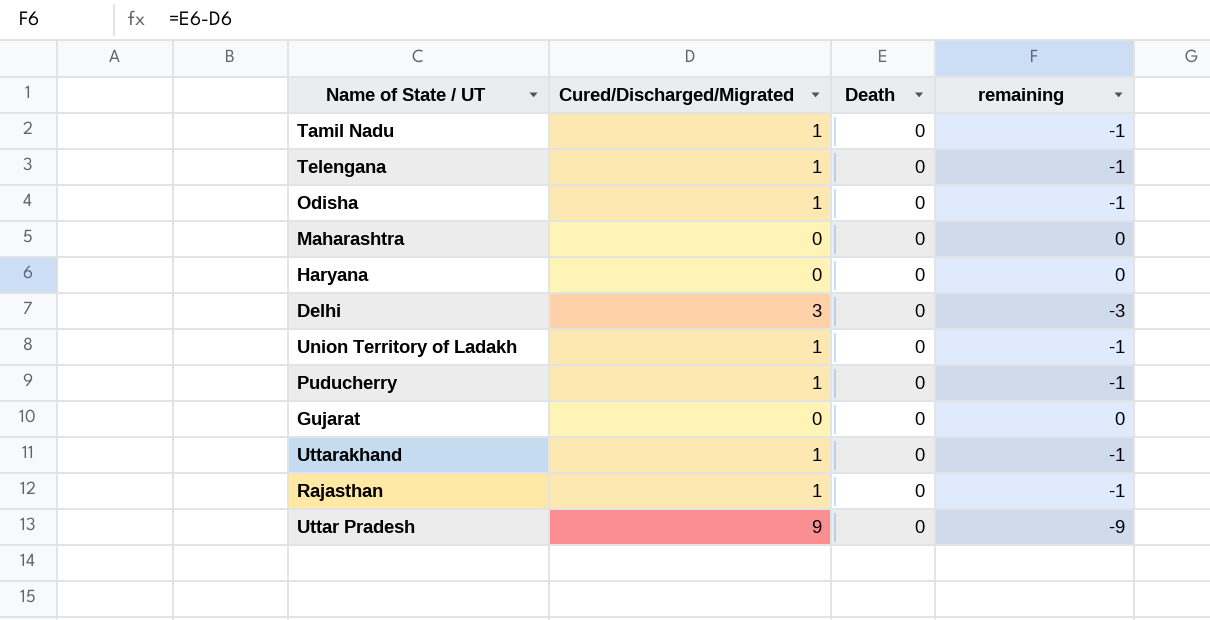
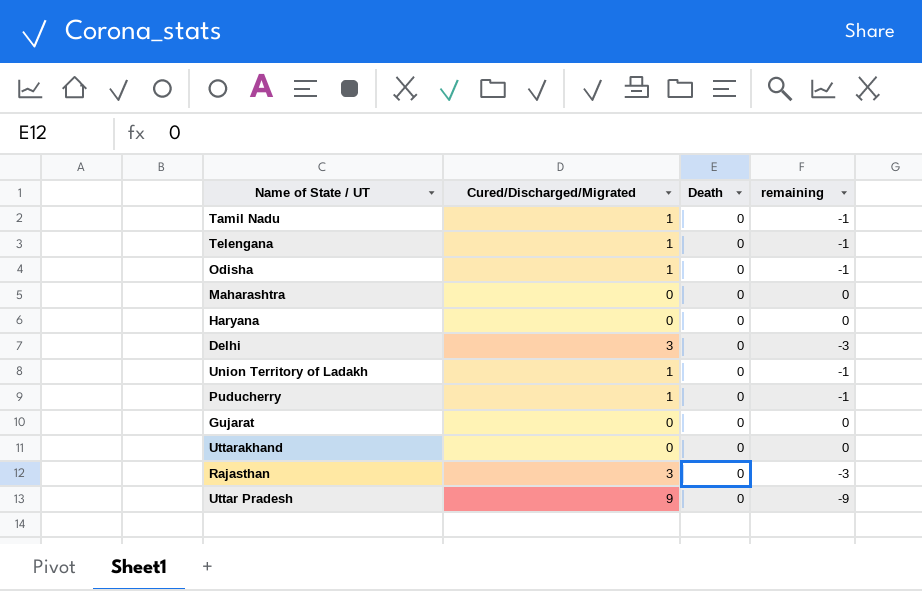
Uttarakhand | Cured/Discharged/Migrated: 1 -> 0
Uttarakhand | remaining: -1 -> 0
Rajasthan | Cured/Discharged/Migrated: 1 -> 3
Rajasthan | remaining: -1 -> -3

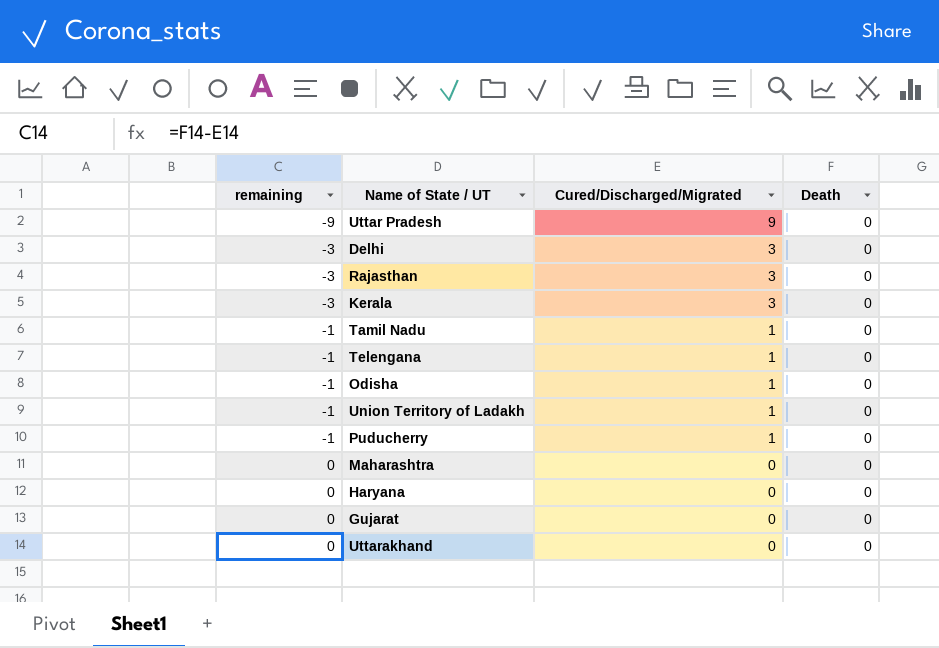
row order: none -> remaining ascending
column remaining | position: 4 -> 1
row Kerala: none -> -3 | 3 | 0

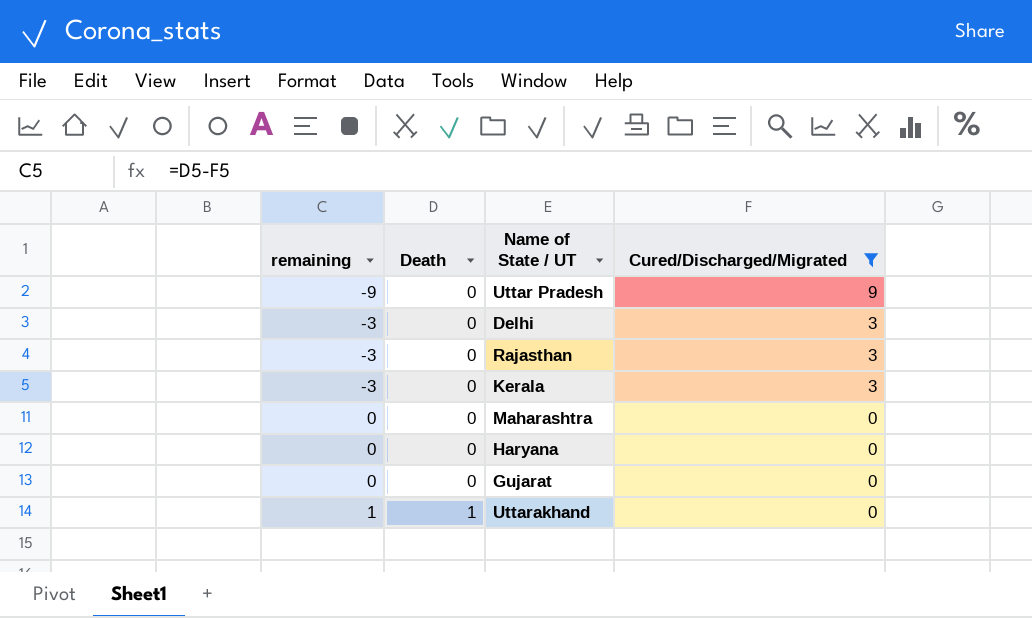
filter: none -> Cured/Discharged/Migrated != 1
column Death | position: 4 -> 2
Uttarakhand | remaining: 0 -> 1
Uttarakhand | Death: 0 -> 1

